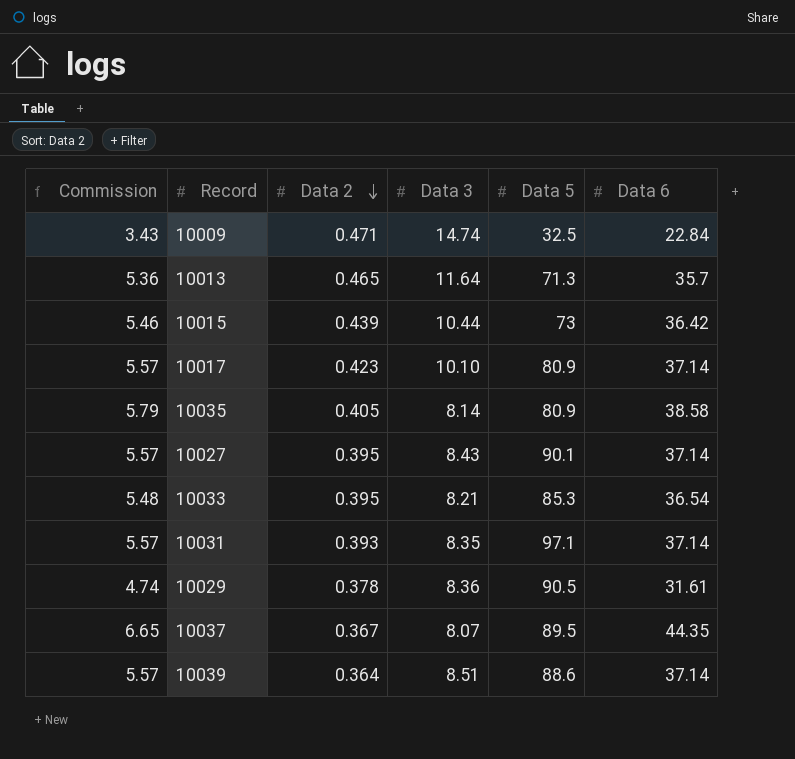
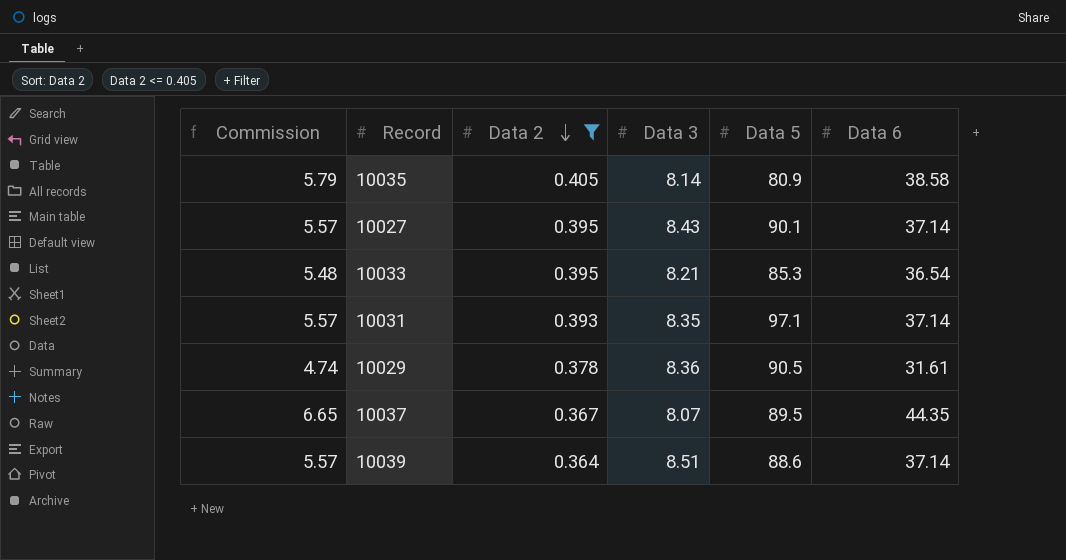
filter: none -> Data 2 <= 0.405

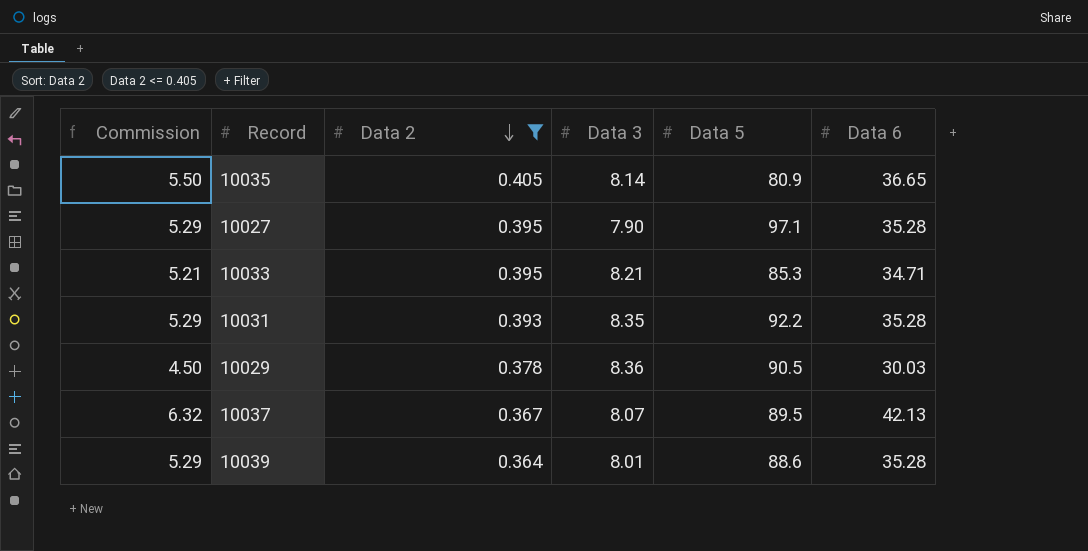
10035 | Commission: 5.79 -> 5.50
10035 | Data 6: 38.58 -> 36.65
10027 | Commission: 5.57 -> 5.29
10027 | Data 3: 8.43 -> 7.90
10027 | Data 5: 90.1 -> 97.1
10027 | Data 6: 37.14 -> 35.28
10033 | Commission: 5.48 -> 5.21
10033 | Data 6: 36.54 -> 34.71
10031 | Commission: 5.57 -> 5.29
10031 | Data 5: 97.1 -> 92.2
10031 | Data 6: 37.14 -> 35.28
10029 | Commission: 4.74 -> 4.50
10029 | Data 6: 31.61 -> 30.03
10037 | Commission: 6.65 -> 6.32
10037 | Data 6: 44.35 -> 42.13
10039 | Commission: 5.57 -> 5.29
10039 | Data 3: 8.51 -> 8.01
10039 | Data 6: 37.14 -> 35.28

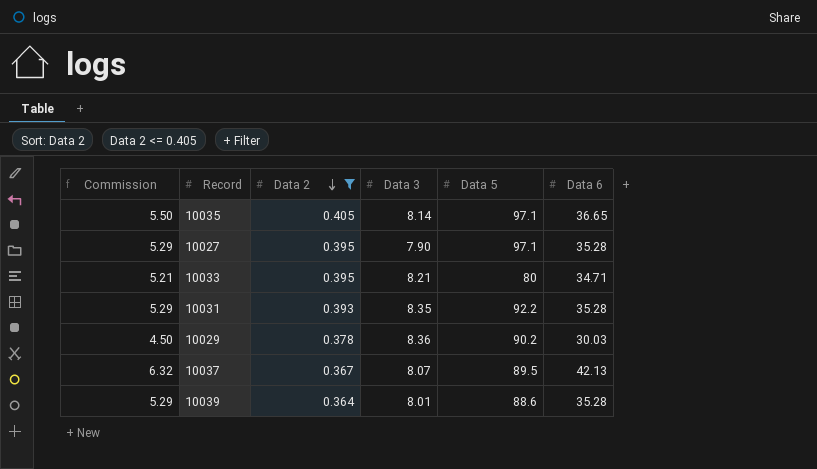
10035 | Data 5: 80.9 -> 97.1
10033 | Data 5: 85.3 -> 80
10029 | Data 5: 90.5 -> 90.2

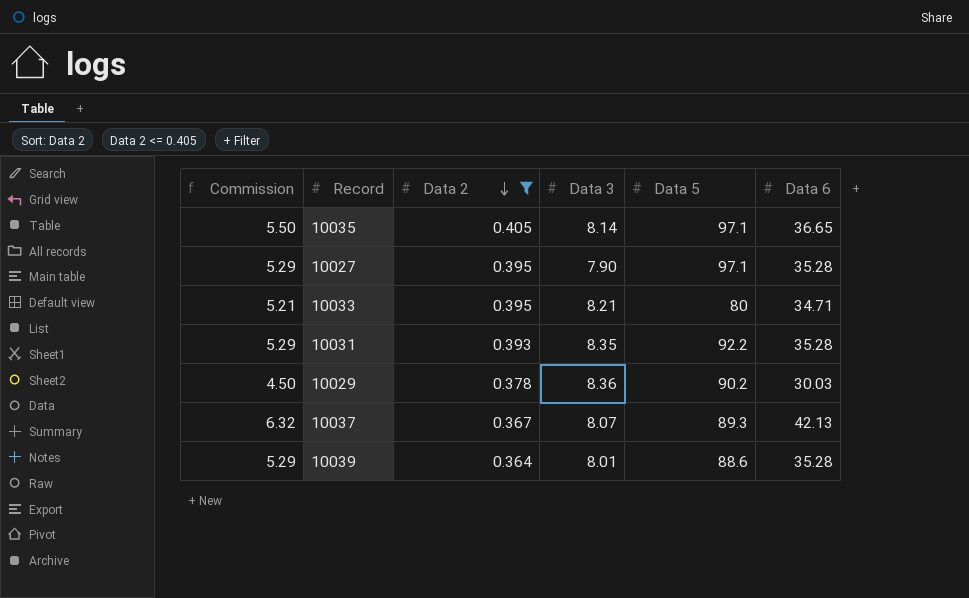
10037 | Data 5: 89.5 -> 89.3

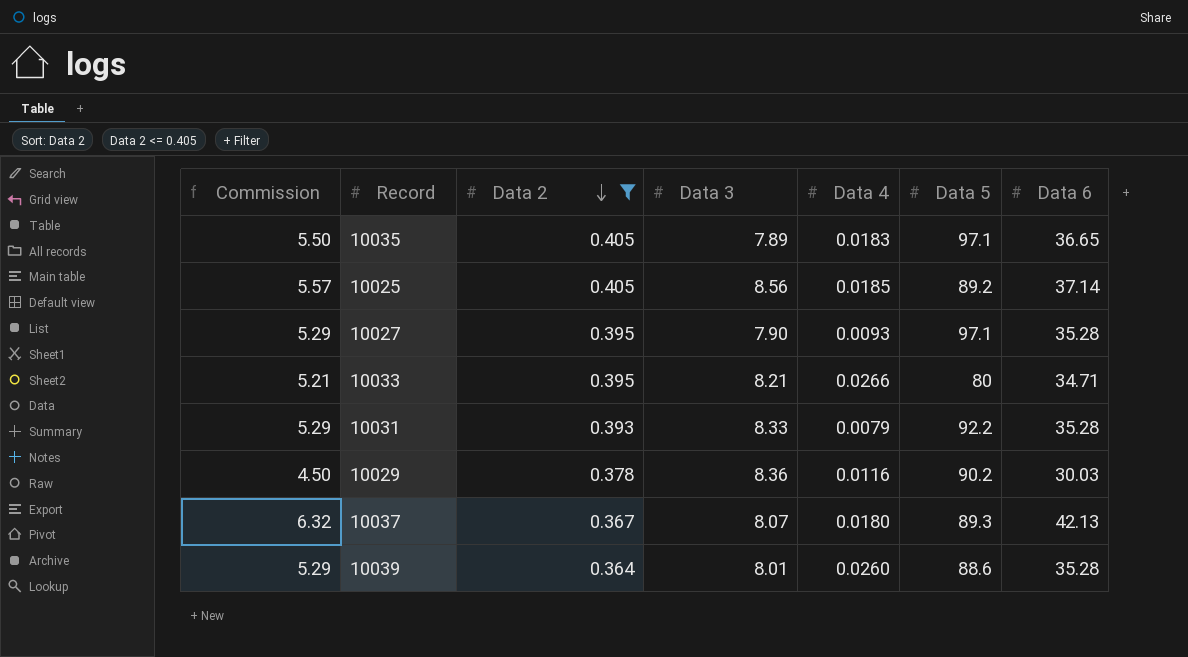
column Data 4 | position: none -> 5
10035 | Data 3: 8.14 -> 7.89
row 10025: none -> 5.57 | 0.405 | 8.56 | 0.0185 | 89.2 | 37.14
10031 | Data 3: 8.35 -> 8.33

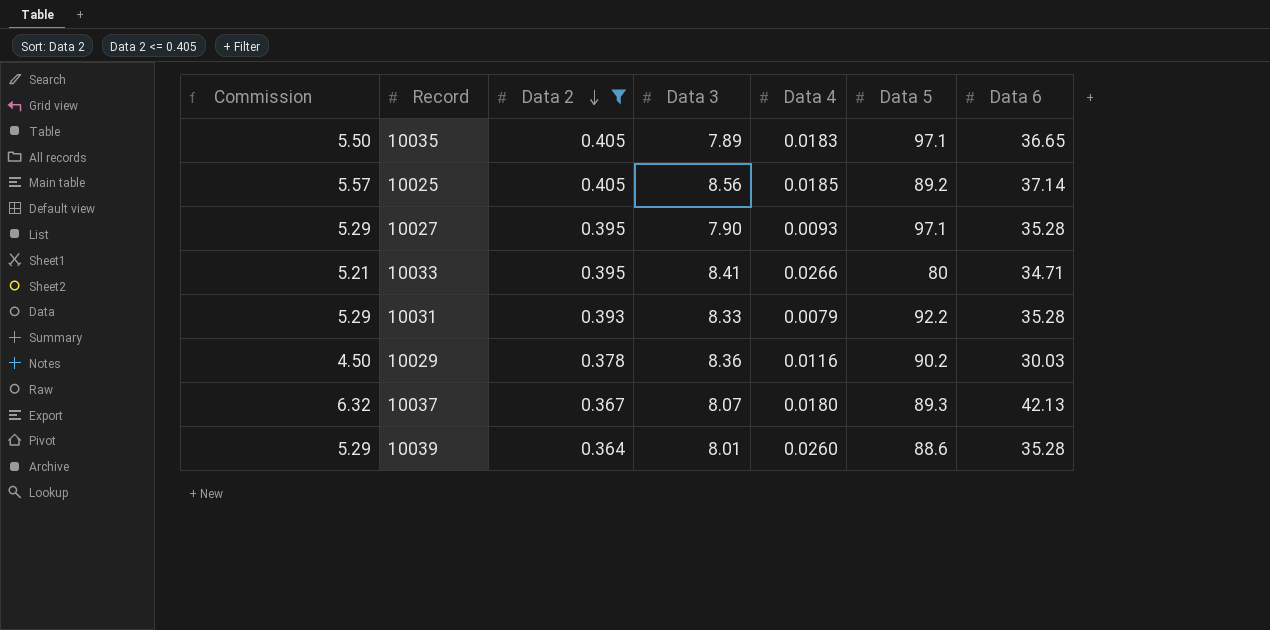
10033 | Data 3: 8.21 -> 8.41

